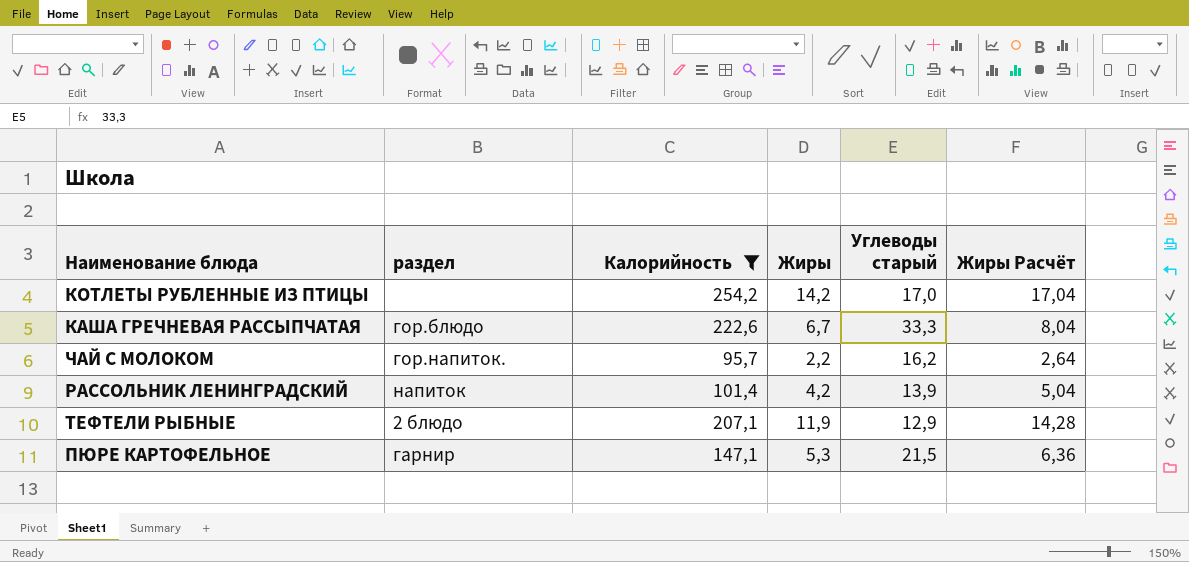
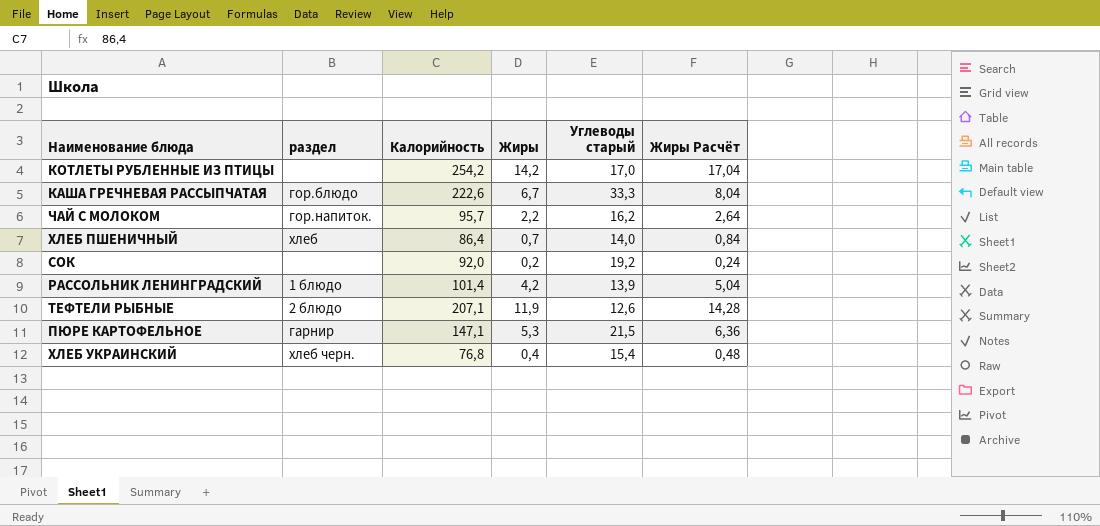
filter: Калорийность >= 95,7 -> none
РАССОЛЬНИК ЛЕНИНГРАДСКИЙ | раздел: напиток -> 1 блюдо
ТЕФТЕЛИ РЫБНЫЕ | Углеводы старый: 12,9 -> 12,6

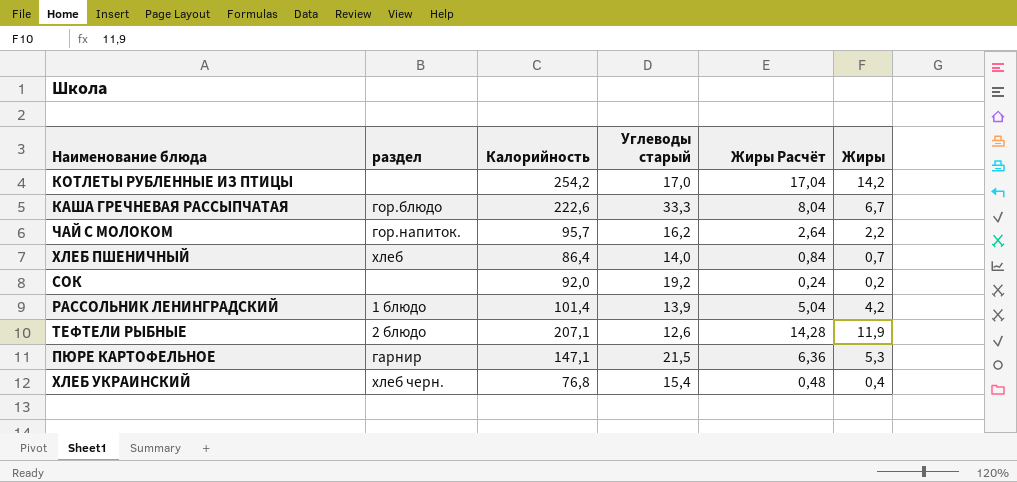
column Жиры | position: 4 -> 6

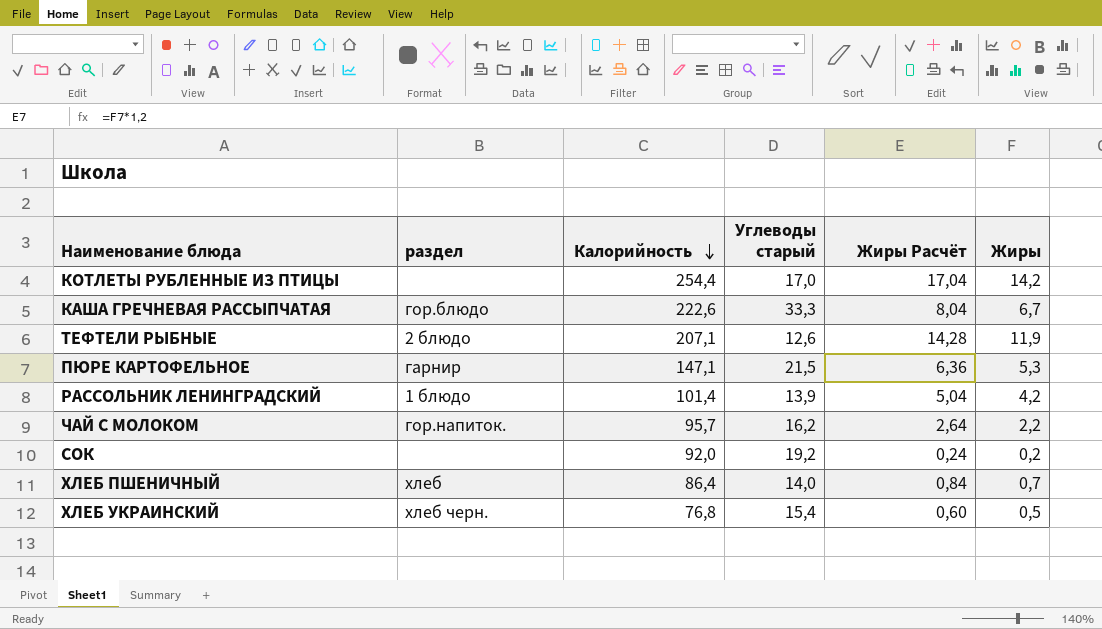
row order: none -> Калорийность descending
КОТЛЕТЫ РУБЛЕННЫЕ ИЗ ПТИЦЫ | Калорийность: 254,2 -> 254,4
ХЛЕБ УКРАИНСКИЙ | Жиры Расчёт: 0,48 -> 0,60
ХЛЕБ УКРАИНСКИЙ | Жиры: 0,4 -> 0,5

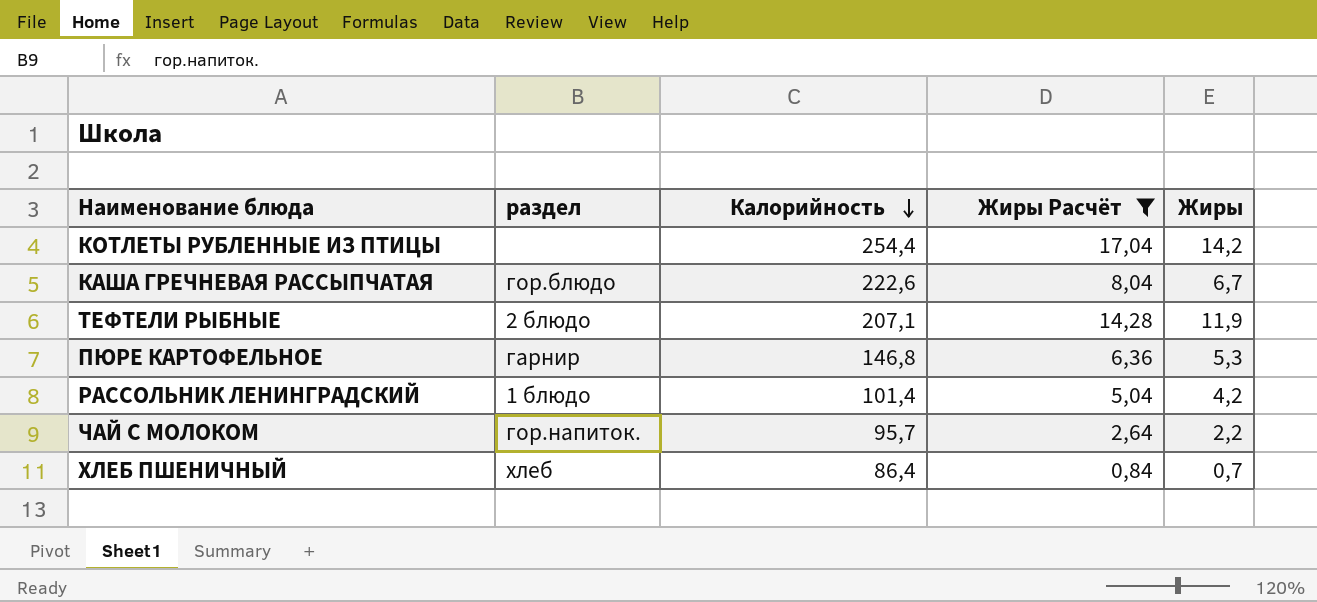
filter: none -> Жиры Расчёт >= 0,84
column Углеводы старый | position: 4 -> none
ПЮРЕ КАРТОФЕЛЬНОЕ | Калорийность: 147,1 -> 146,8

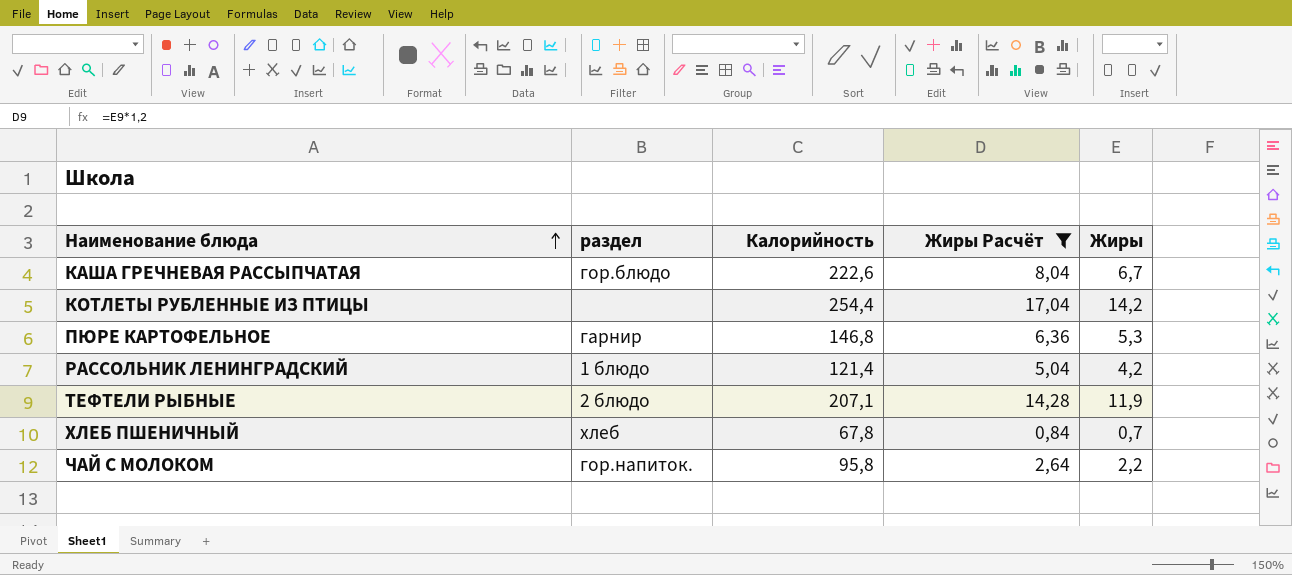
row order: Калорийность descending -> Наименование блюда ascending
РАССОЛЬНИК ЛЕНИНГРАДСКИЙ | Калорийность: 101,4 -> 121,4
ХЛЕБ ПШЕНИЧНЫЙ | Калорийность: 86,4 -> 67,8
ЧАЙ С МОЛОКОМ | Калорийность: 95,7 -> 95,8

